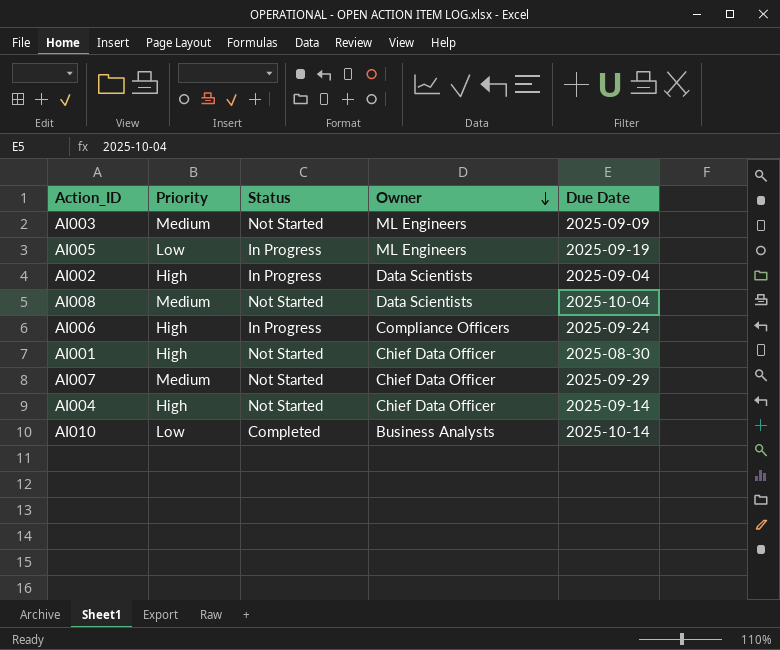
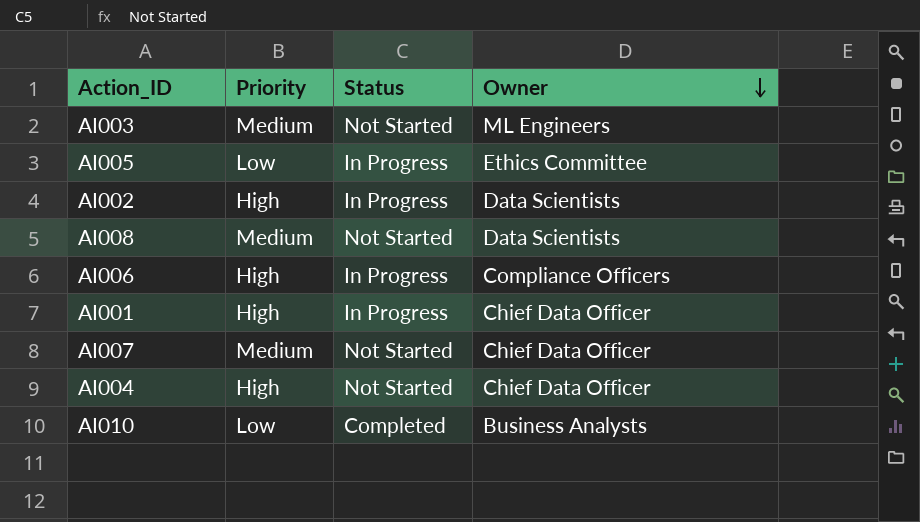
column Due Date | position: 5 -> none
AI005 | Owner: ML Engineers -> Ethics Committee
AI001 | Status: Not Started -> In Progress

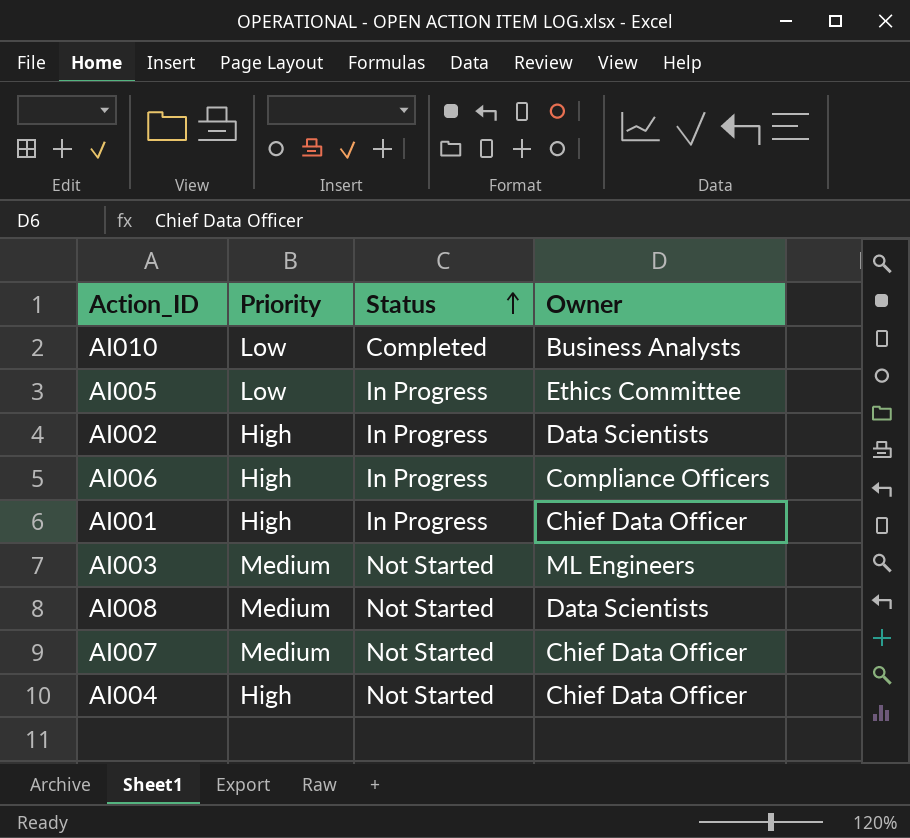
row order: Owner descending -> Status ascending

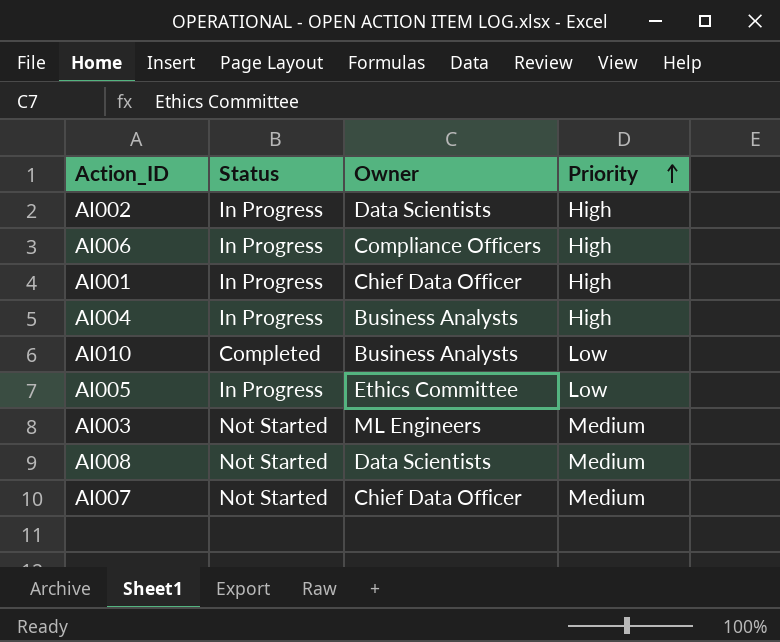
row order: Status ascending -> Priority ascending
column Priority | position: 2 -> 4
AI004 | Status: Not Started -> In Progress
AI004 | Owner: Chief Data Officer -> Business Analysts

